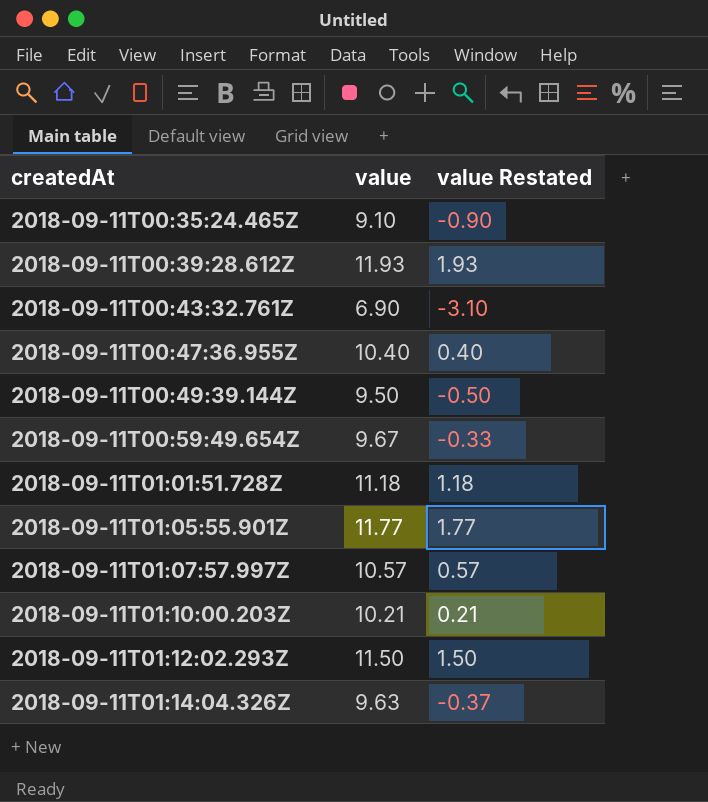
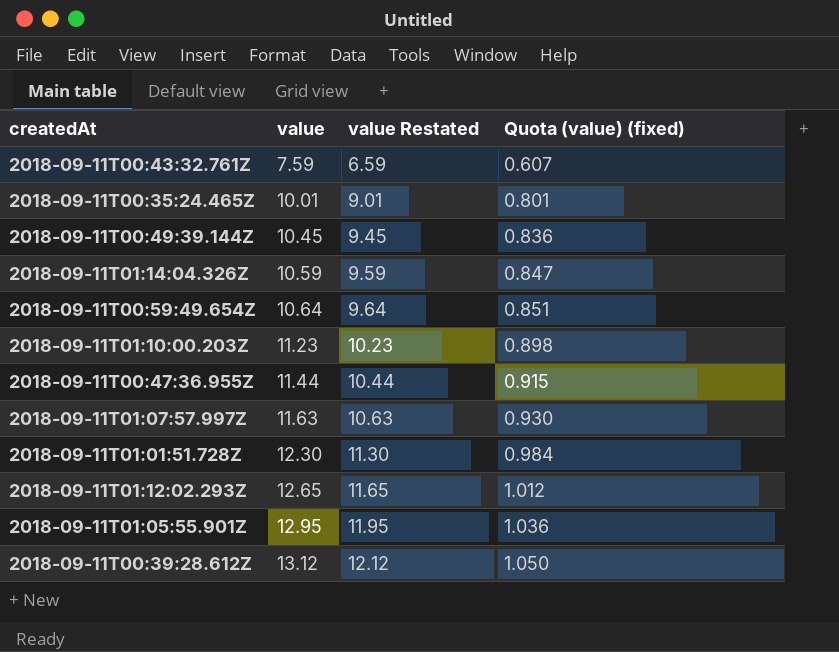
row order: createdAt ascending -> value ascending
column value Restated | formula: [value] - 10 -> [value] - 1
column Quota (value) (fixed) | formula: none -> [value] * 0.08
2018-09-11T00:43:32.761Z | value: 6.90 -> 7.59
2018-09-11T00:35:24.465Z | value: 9.10 -> 10.01
2018-09-11T00:49:39.144Z | value: 9.50 -> 10.45
2018-09-11T01:14:04.326Z | value: 9.63 -> 10.59
2018-09-11T00:59:49.654Z | value: 9.67 -> 10.64
2018-09-11T01:10:00.203Z | value: 10.21 -> 11.23
2018-09-11T00:47:36.955Z | value: 10.40 -> 11.44
2018-09-11T01:07:57.997Z | value: 10.57 -> 11.63
2018-09-11T01:01:51.728Z | value: 11.18 -> 12.30
2018-09-11T01:12:02.293Z | value: 11.50 -> 12.65
2018-09-11T01:05:55.901Z | value: 11.77 -> 12.95
2018-09-11T00:39:28.612Z | value: 11.93 -> 13.12

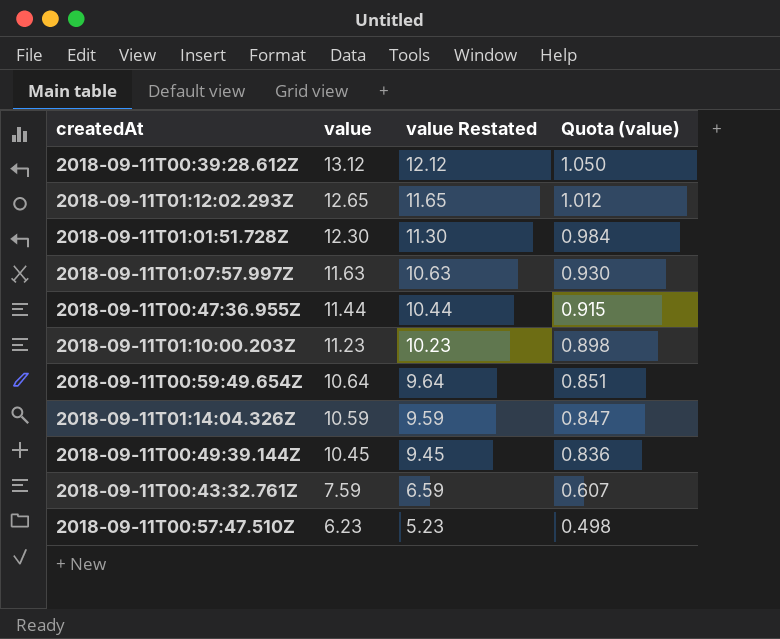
row order: value ascending -> value descending
column name: Quota (value) (fixed) -> Quota (value)
row 2018-09-11T00:35:24.465Z: 10.01 | 9.01 | 0.801 -> none
row 2018-09-11T01:05:55.901Z: 12.95 | 11.95 | 1.036 -> none
row 2018-09-11T00:57:47.510Z: none -> 6.23 | 5.23 | 0.498

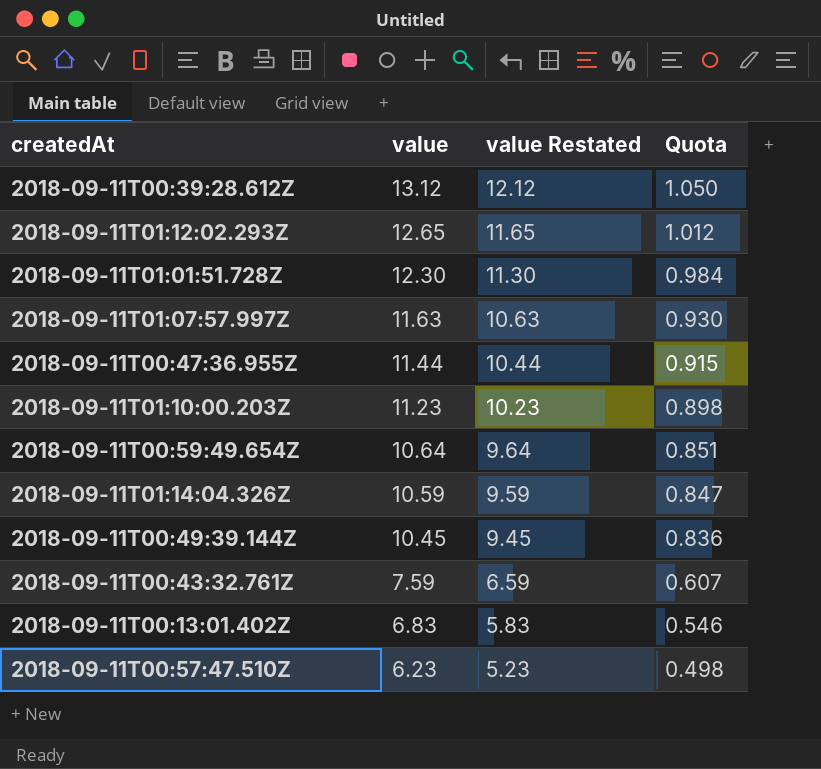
column name: Quota (value) -> Quota
row 2018-09-11T00:13:01.402Z: none -> 6.83 | 5.83 | 0.546

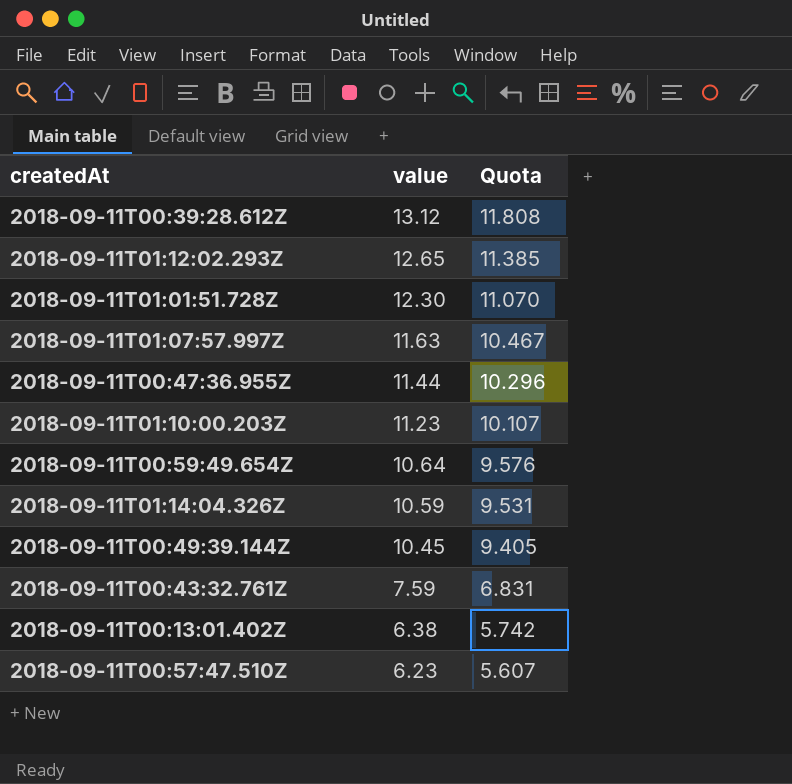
column value Restated | formula: [value] - 1 -> none
column Quota | formula: [value] * 0.08 -> [value] * 0.9
2018-09-11T00:13:01.402Z | value: 6.83 -> 6.38

